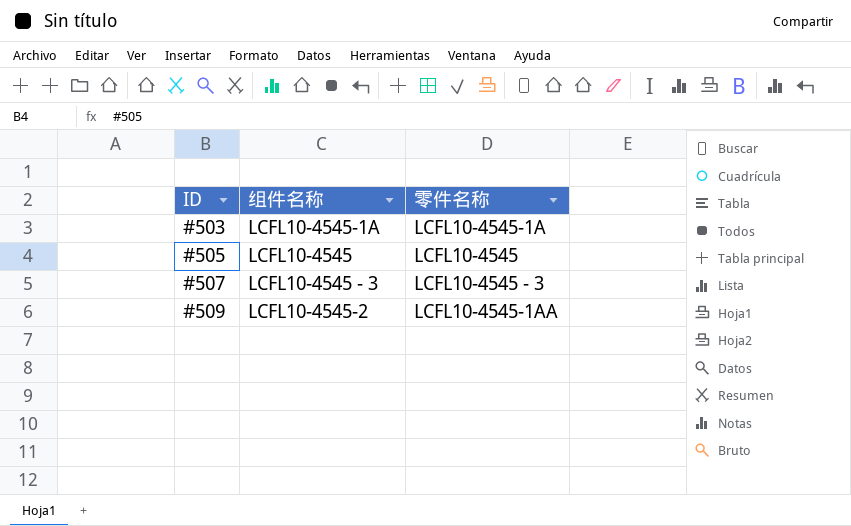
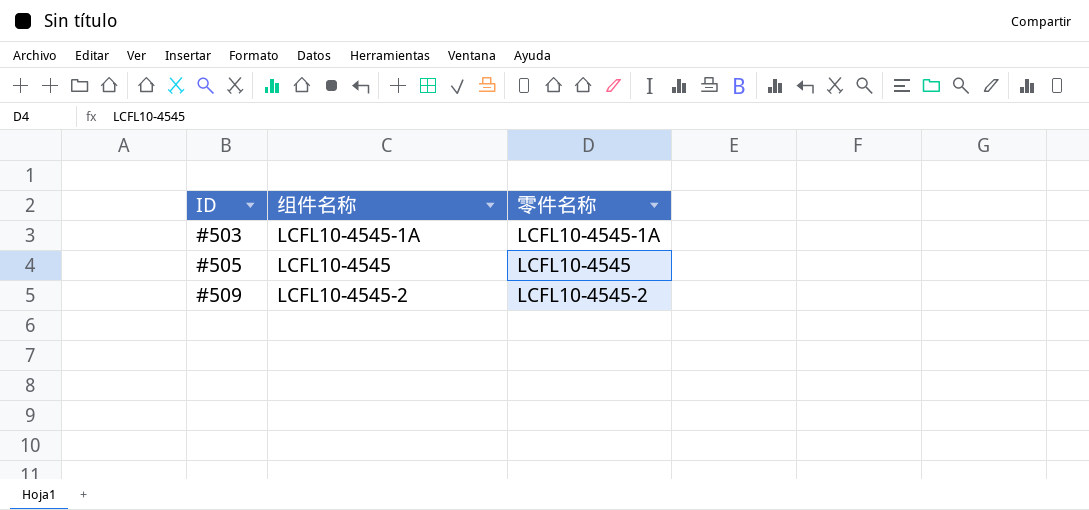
row #507: LCFL10-4545 - 3 | LCFL10-4545 - 3 -> none
#509 | 零件名称: LCFL10-4545-1AA -> LCFL10-4545-2

